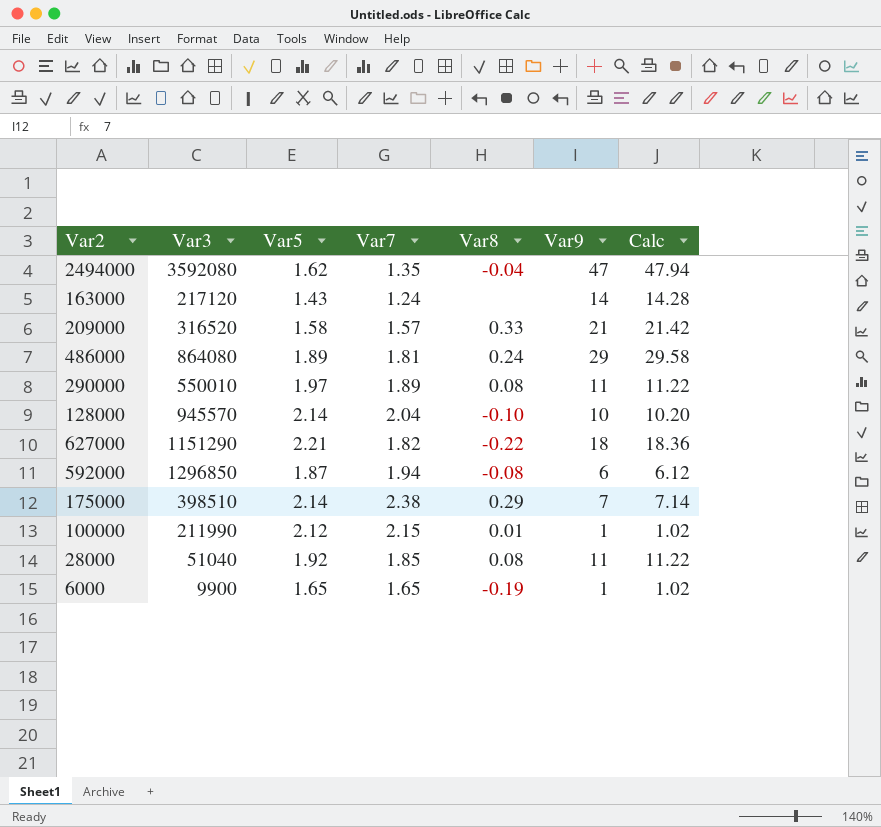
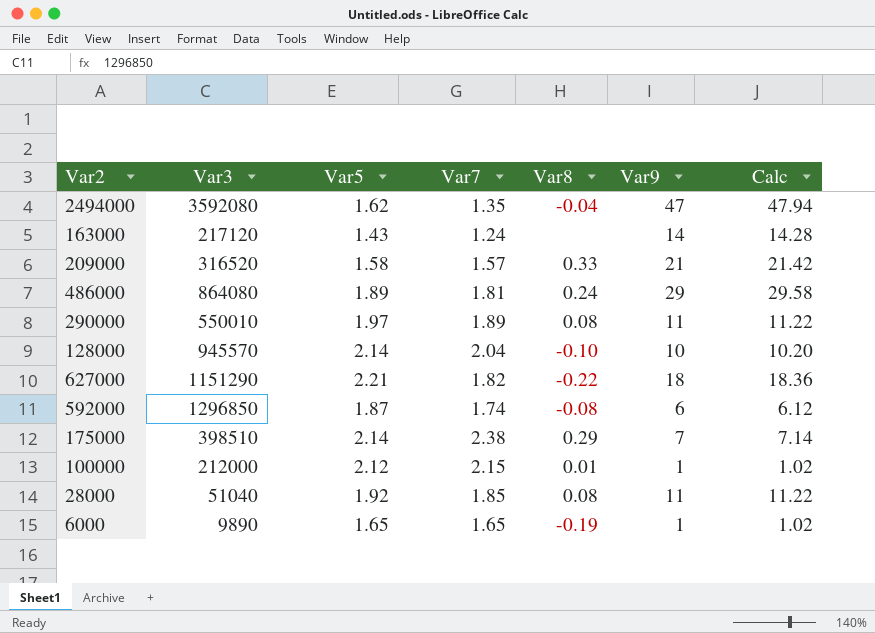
592000 | Var7: 1.94 -> 1.74
100000 | Var3: 211990 -> 212000
6000 | Var3: 9900 -> 9890

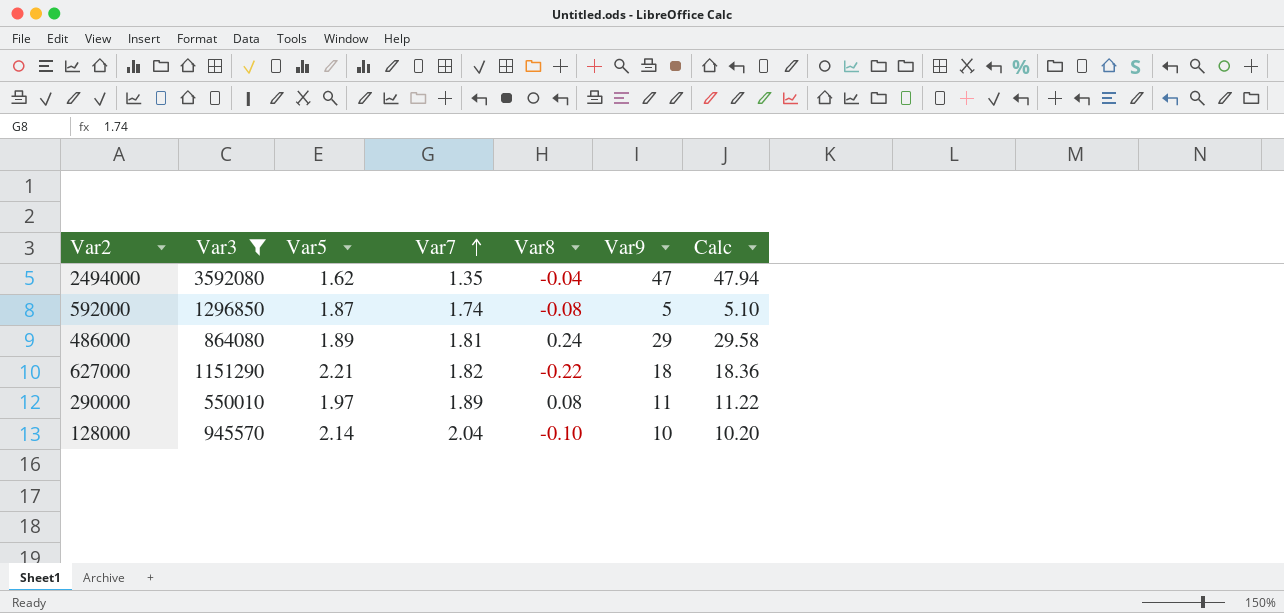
filter: none -> Var3 >= 550010
row order: none -> Var7 ascending
592000 | Var9: 6 -> 5
592000 | Calc: 6.12 -> 5.10

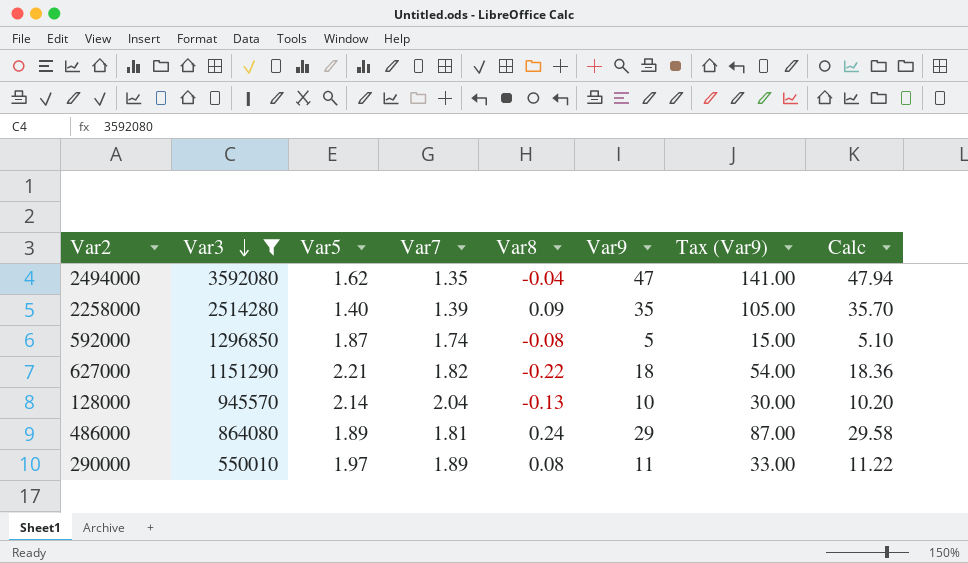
row order: Var7 ascending -> Var3 descending
column Tax (Var9) | formula: none -> [Var9] * 3
row 2258000: none -> 2514280 | 1.40 | 1.39 | 0.09 | 35 | 105.00 | 35.70
128000 | Var8: -0.10 -> -0.13

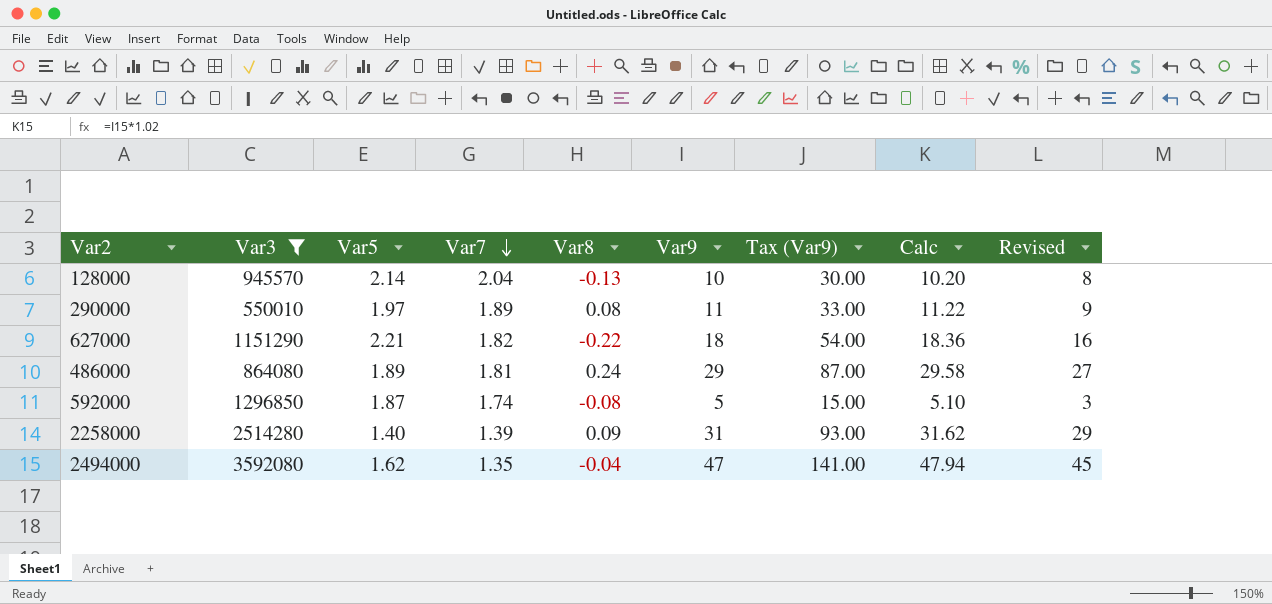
row order: Var3 descending -> Var7 descending
column Revised | formula: none -> [Var9] - 2
2258000 | Var9: 35 -> 31
2258000 | Tax (Var9): 105.00 -> 93.00
2258000 | Calc: 35.70 -> 31.62

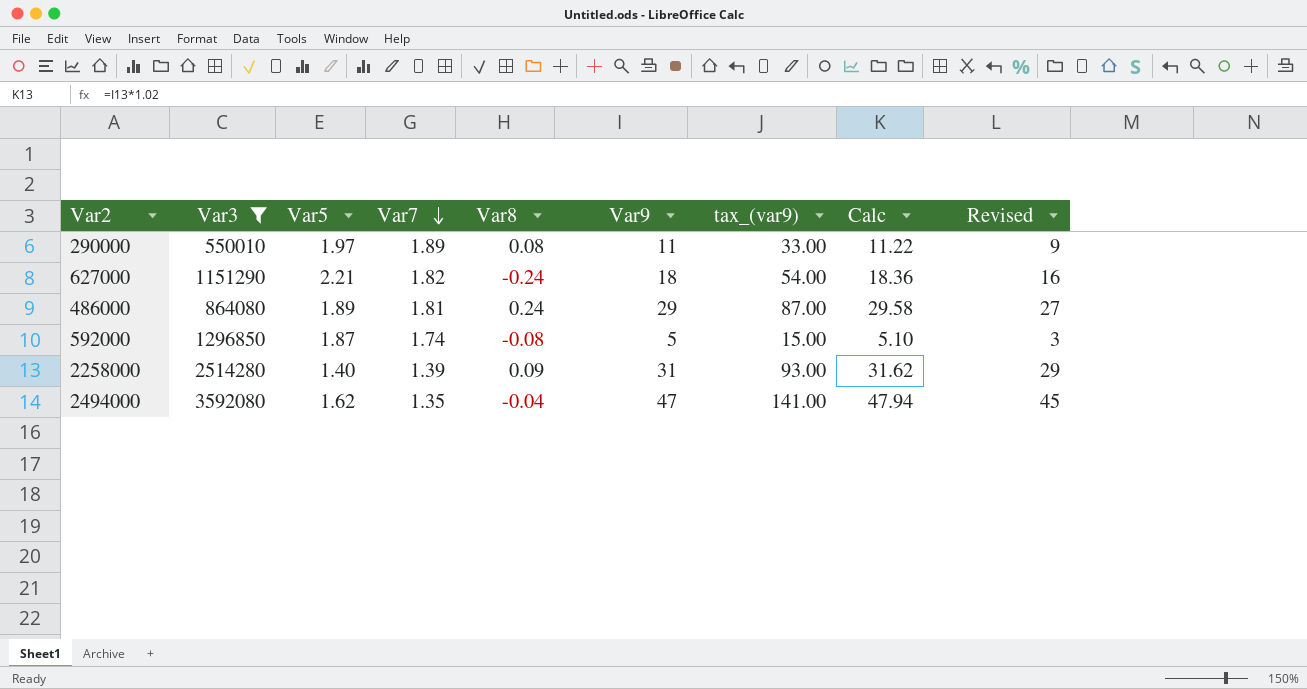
column name: Tax (Var9) -> tax_(var9)
row 128000: 945570 | 2.14 | 2.04 | -0.13 | 10 | 30.00 | 10.20 | 8 -> none
627000 | Var8: -0.22 -> -0.24

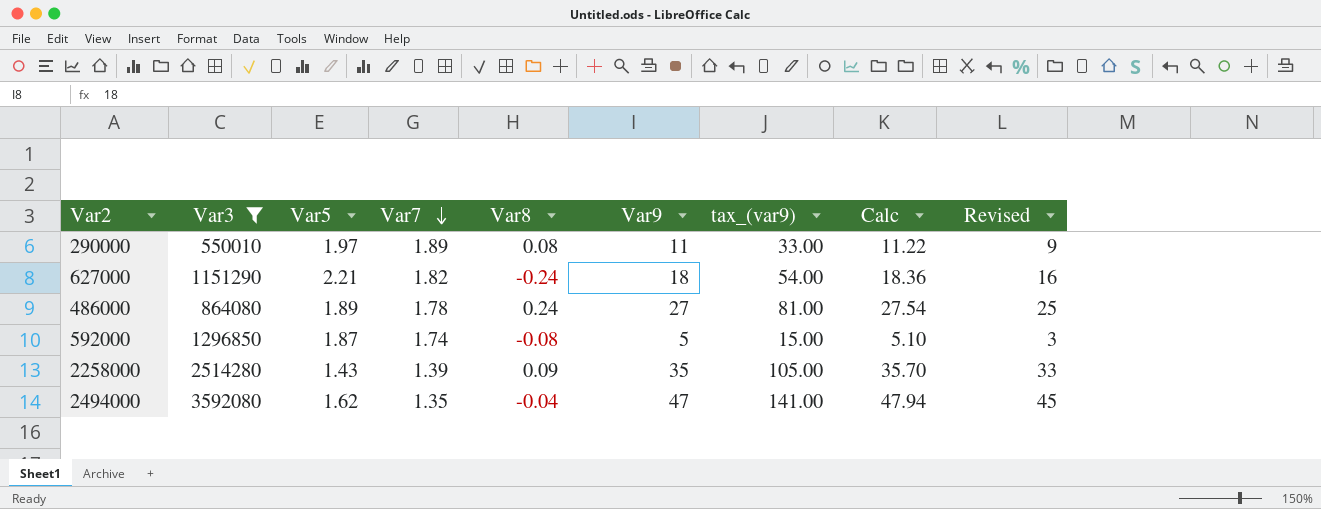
486000 | Var7: 1.81 -> 1.78
486000 | Var9: 29 -> 27
486000 | tax_(var9): 87.00 -> 81.00
486000 | Calc: 29.58 -> 27.54
486000 | Revised: 27 -> 25
2258000 | Var5: 1.40 -> 1.43
2258000 | Var9: 31 -> 35
2258000 | tax_(var9): 93.00 -> 105.00
2258000 | Calc: 31.62 -> 35.70
2258000 | Revised: 29 -> 33

